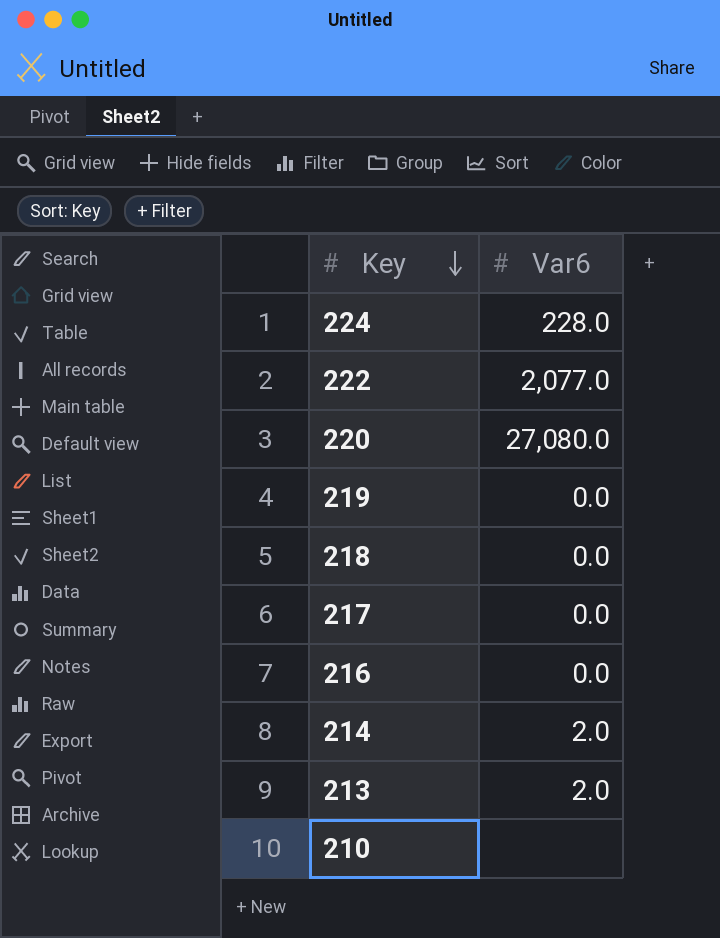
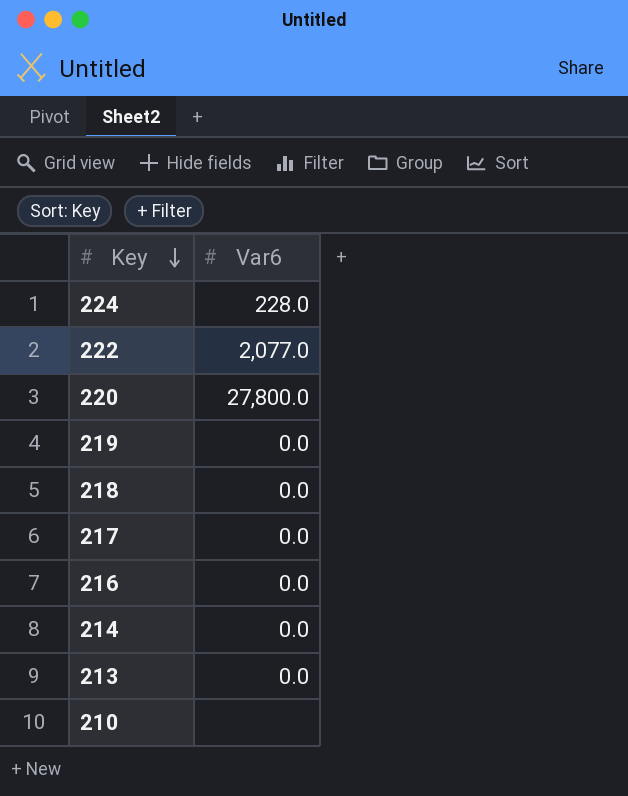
220 | Var6: 27,080.0 -> 27,800.0
214 | Var6: 2.0 -> 0.0
213 | Var6: 2.0 -> 0.0

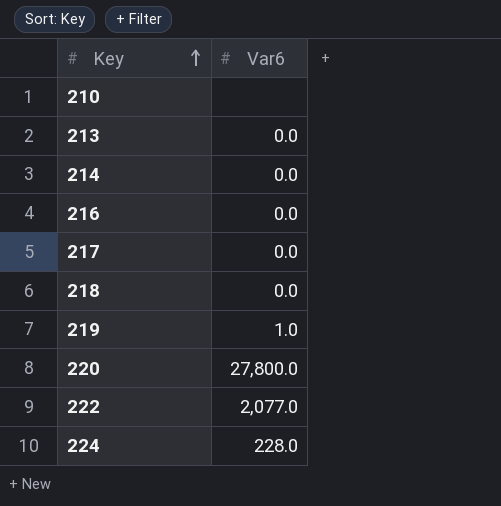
row order: Key descending -> Key ascending
219 | Var6: 0.0 -> 1.0

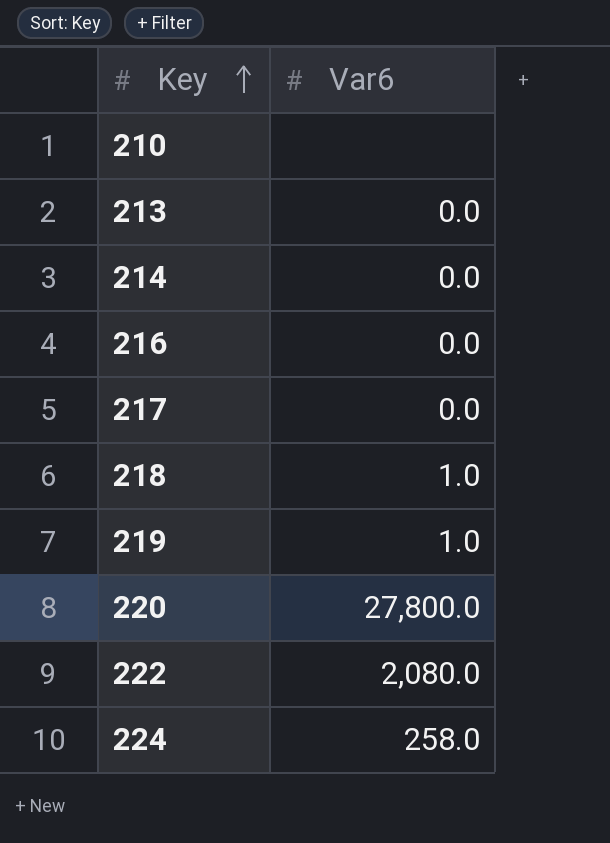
218 | Var6: 0.0 -> 1.0
222 | Var6: 2,077.0 -> 2,080.0
224 | Var6: 228.0 -> 258.0

